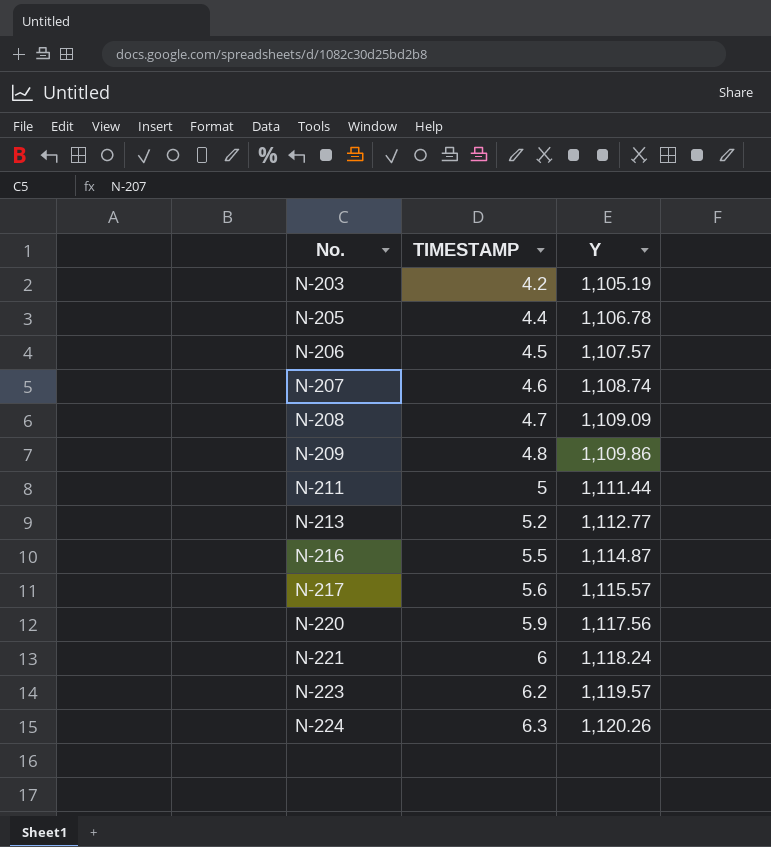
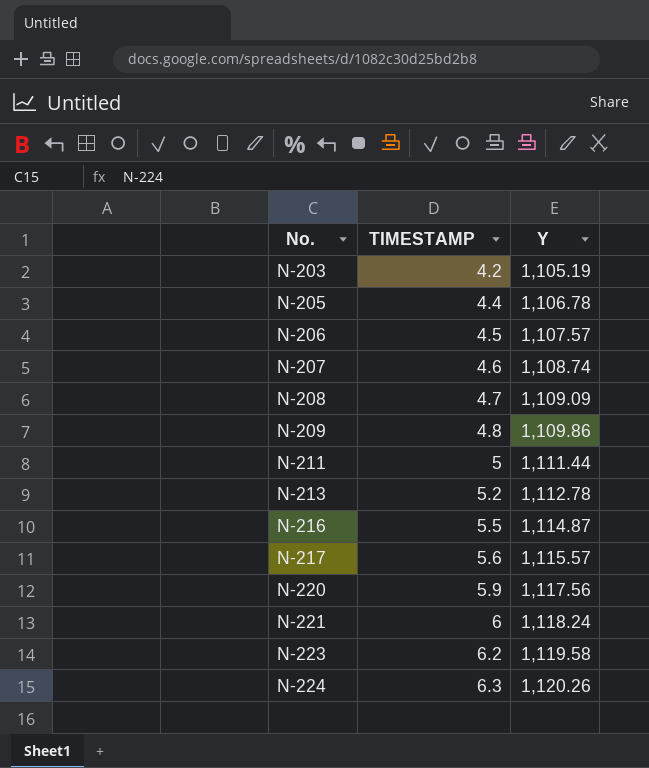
N-213 | Y: 1,112.77 -> 1,112.78
N-223 | Y: 1,119.57 -> 1,119.58

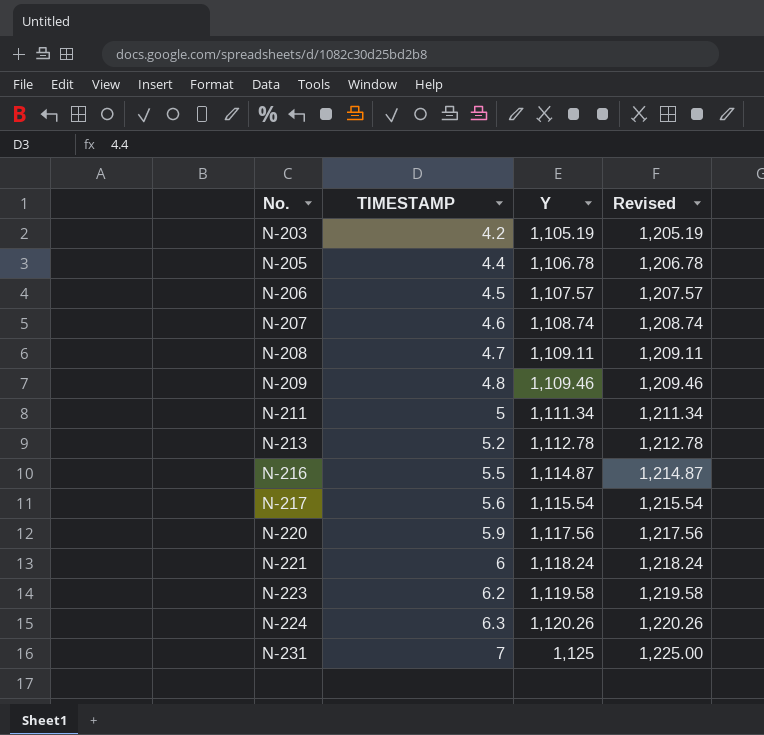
column Revised | formula: none -> [Y] + 100
N-208 | Y: 1,109.09 -> 1,109.11
N-209 | Y: 1,109.86 -> 1,109.46
N-211 | Y: 1,111.44 -> 1,111.34
N-217 | Y: 1,115.57 -> 1,115.54
row N-231: none -> 7 | 1,125 | 1,225.00

